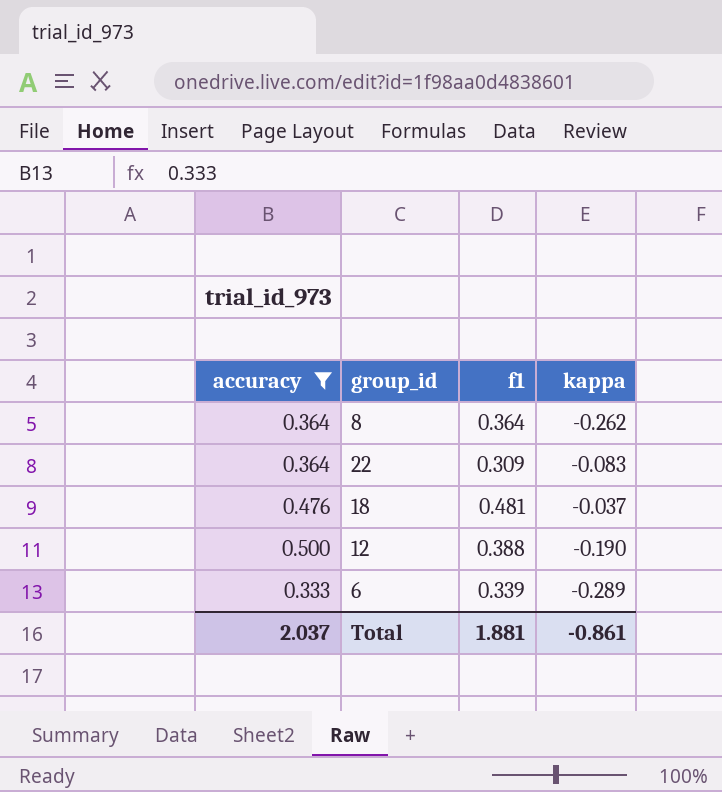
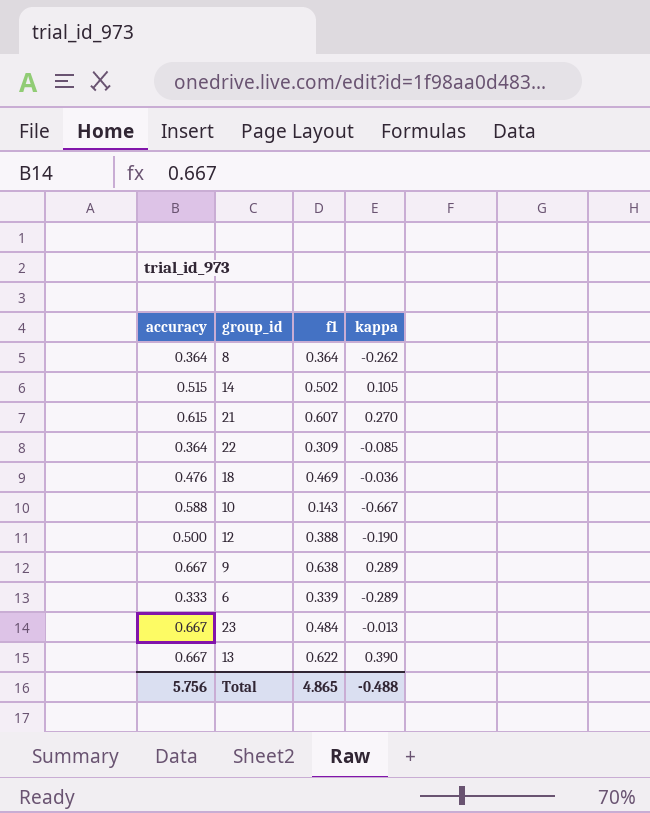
filter: accuracy <= 0.500 -> none
22 | kappa: -0.083 -> -0.085
18 | f1: 0.481 -> 0.469
18 | kappa: -0.037 -> -0.036
Total | accuracy: 2.037 -> 5.756
Total | f1: 1.881 -> 4.865
Total | kappa: -0.861 -> -0.488

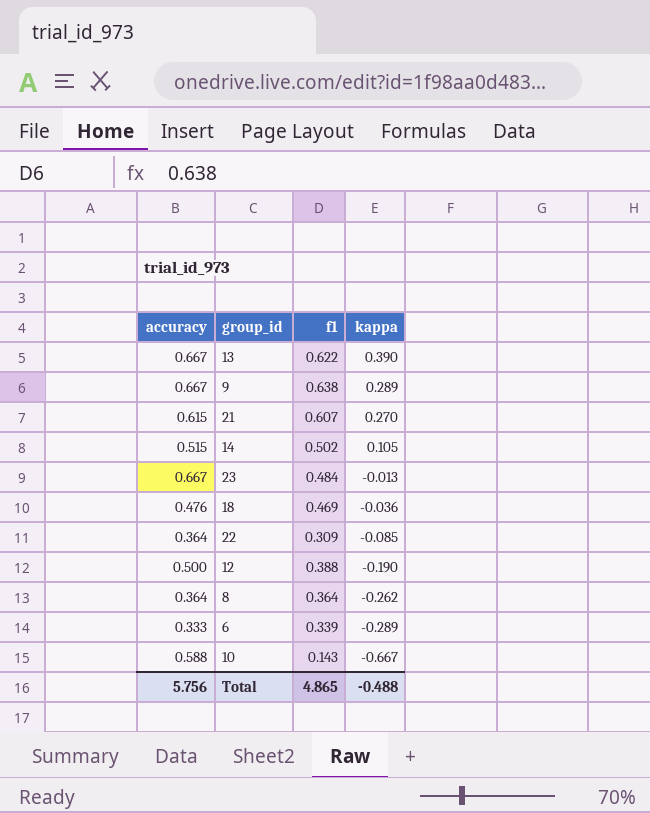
row order: none -> kappa descending

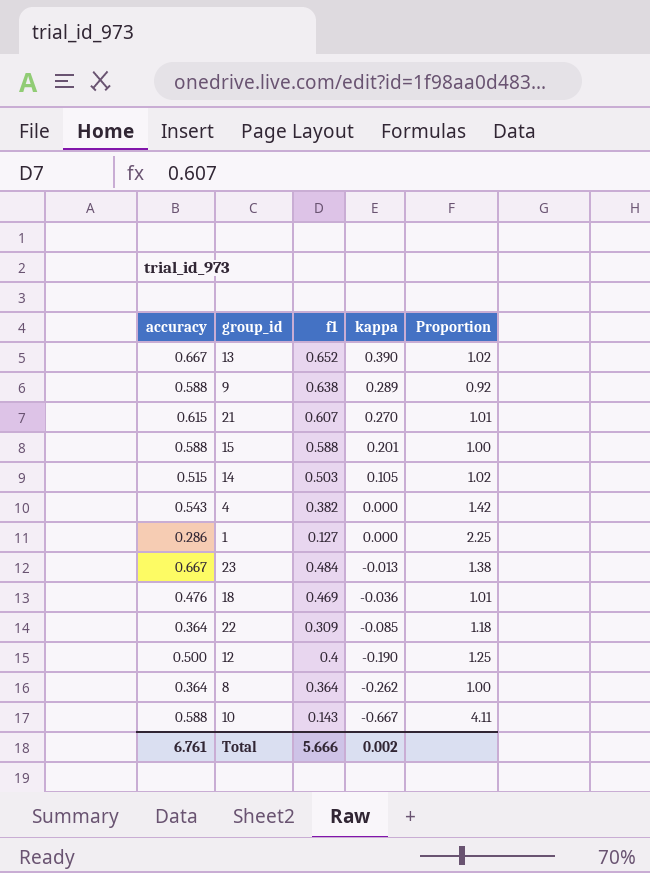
column Proportion | formula: none -> [accuracy] / [f1]
row 6: 0.333 | 0.339 | -0.289 -> none
13 | f1: 0.622 -> 0.652
9 | accuracy: 0.667 -> 0.588
row 15: none -> 0.588 | 0.588 | 0.201 | 1.00
14 | f1: 0.502 -> 0.503
row 4: none -> 0.543 | 0.382 | 0.000 | 1.42
row 1: none -> 0.286 | 0.127 | 0.000 | 2.25
12 | f1: 0.388 -> 0.4
Total | accuracy: 5.756 -> 6.761
Total | f1: 4.865 -> 5.666
Total | kappa: -0.488 -> 0.002

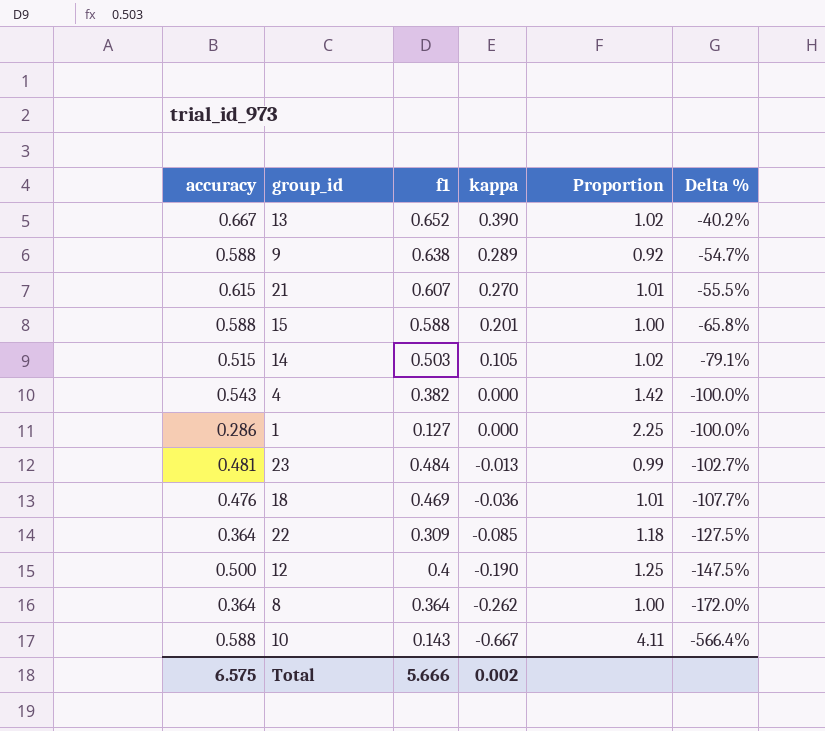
column Delta % | formula: none -> ([kappa] - [f1]) / [f1]
23 | accuracy: 0.667 -> 0.481
23 | Proportion: 1.38 -> 0.99
Total | accuracy: 6.761 -> 6.575

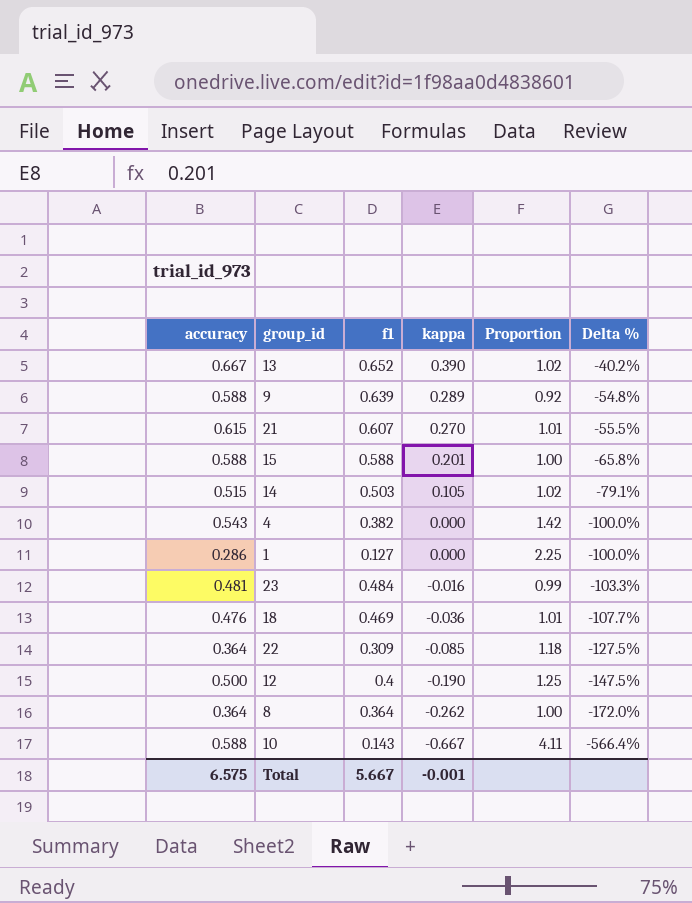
9 | f1: 0.638 -> 0.639
9 | Delta %: -54.7% -> -54.8%
23 | kappa: -0.013 -> -0.016
23 | Delta %: -102.7% -> -103.3%
Total | f1: 5.666 -> 5.667
Total | kappa: 0.002 -> -0.001

